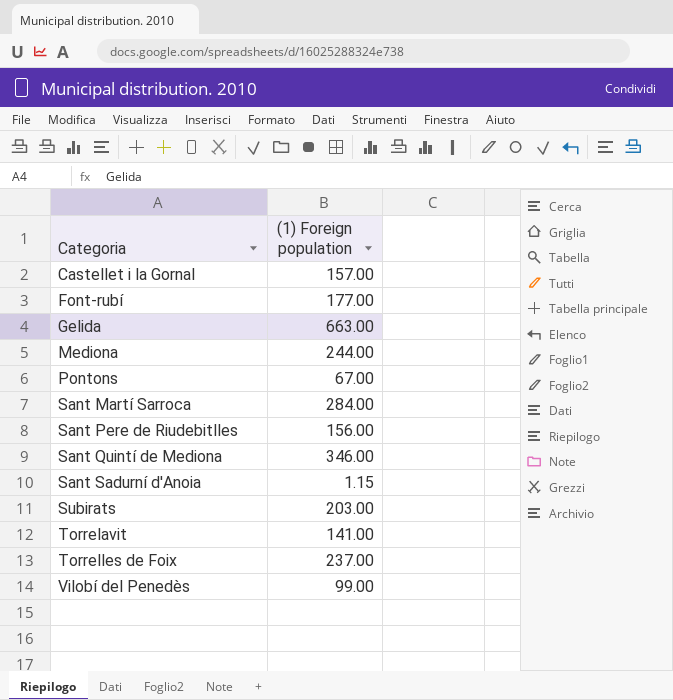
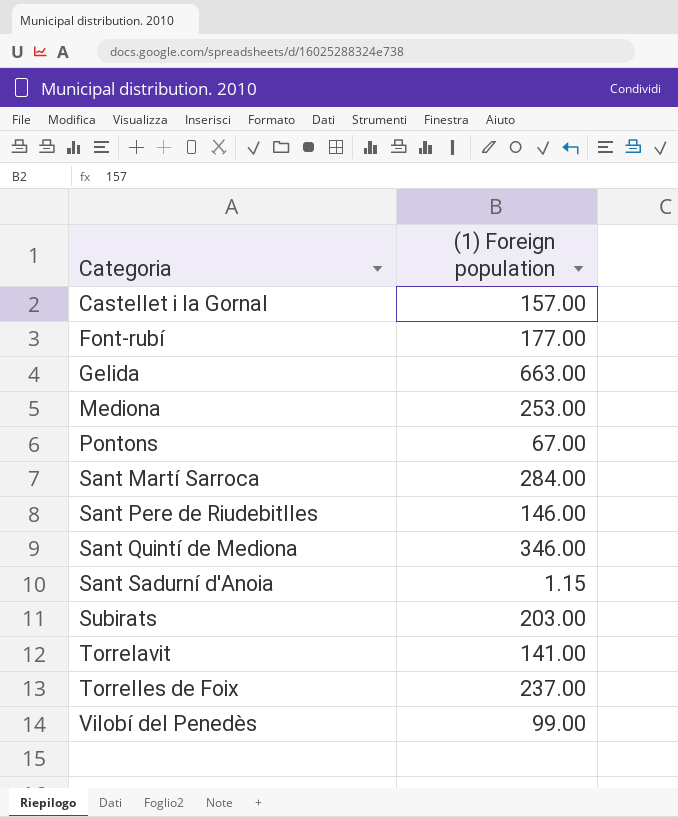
Mediona | (1) Foreign population: 244.00 -> 253.00
Sant Pere de Riudebitlles | (1) Foreign population: 156.00 -> 146.00

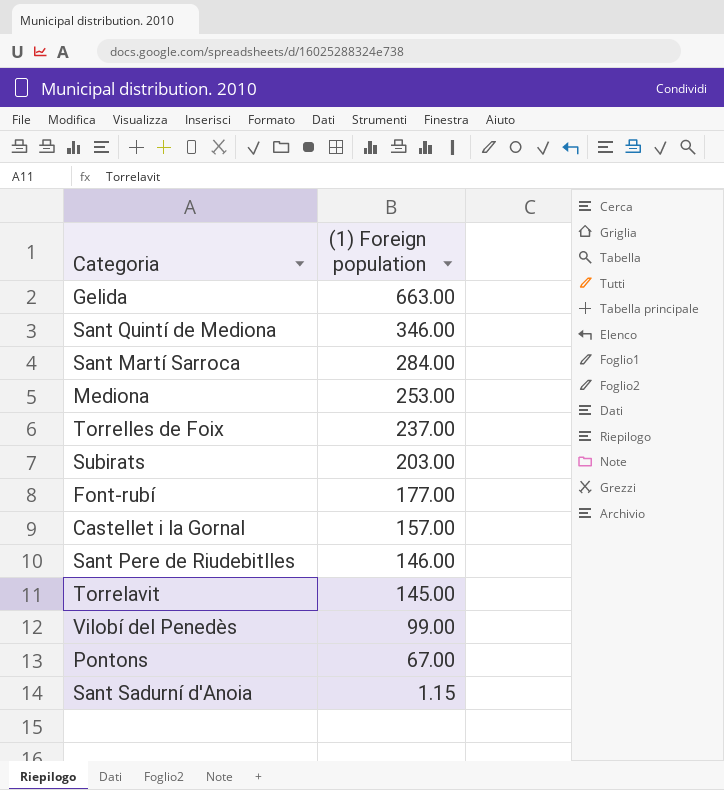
row order: Categoria ascending -> (1) Foreign population descending
Torrelavit | (1) Foreign population: 141.00 -> 145.00

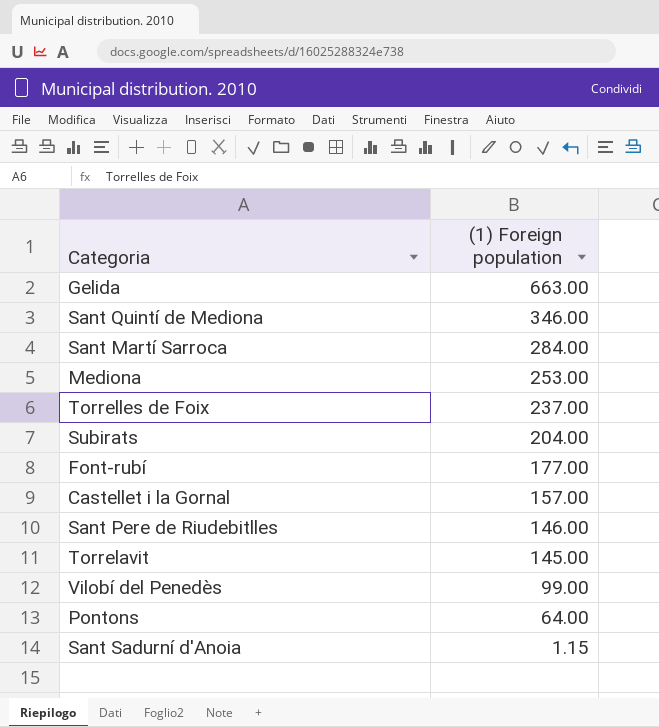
Subirats | (1) Foreign population: 203.00 -> 204.00
Pontons | (1) Foreign population: 67.00 -> 64.00

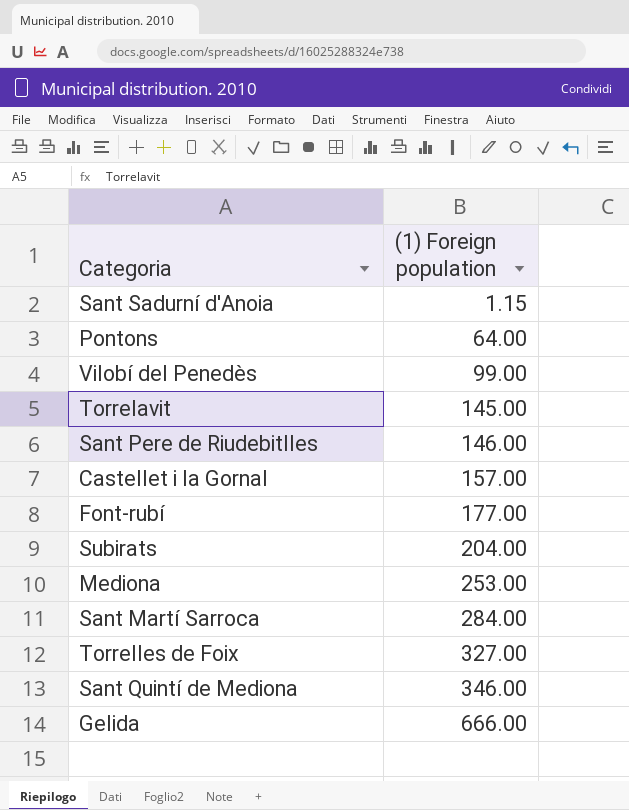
row order: (1) Foreign population descending -> (1) Foreign population ascending
Torrelles de Foix | (1) Foreign population: 237.00 -> 327.00
Gelida | (1) Foreign population: 663.00 -> 666.00

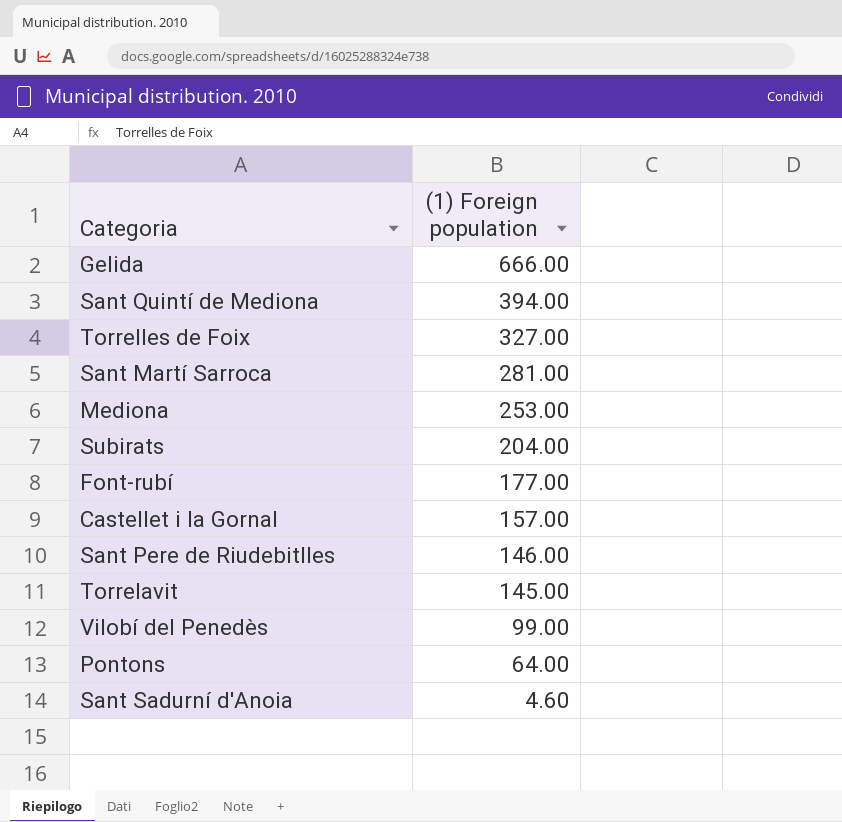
row order: (1) Foreign population ascending -> (1) Foreign population descending
Sant Quintí de Mediona | (1) Foreign population: 346.00 -> 394.00
Sant Martí Sarroca | (1) Foreign population: 284.00 -> 281.00
Sant Sadurní d'Anoia | (1) Foreign population: 1.15 -> 4.60

